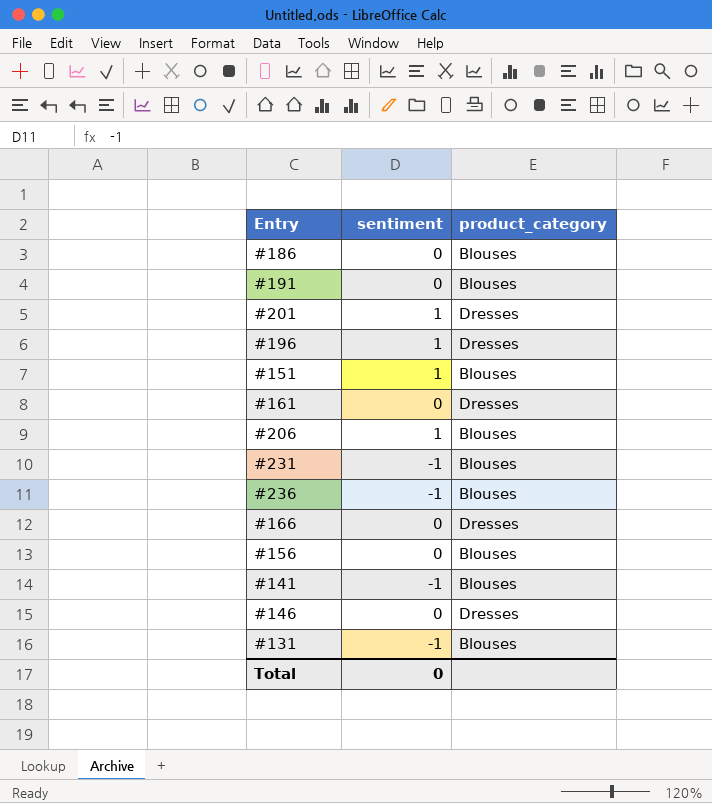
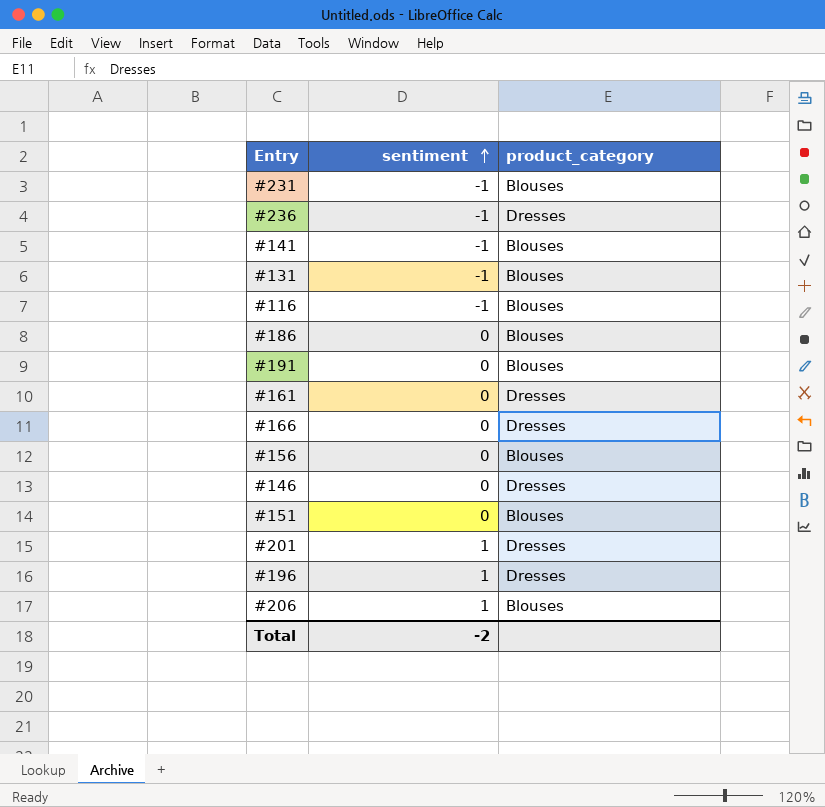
row order: none -> sentiment ascending
#236 | product_category: Blouses -> Dresses
row #116: none -> -1 | Blouses
#151 | sentiment: 1 -> 0
Total | sentiment: 0 -> -2

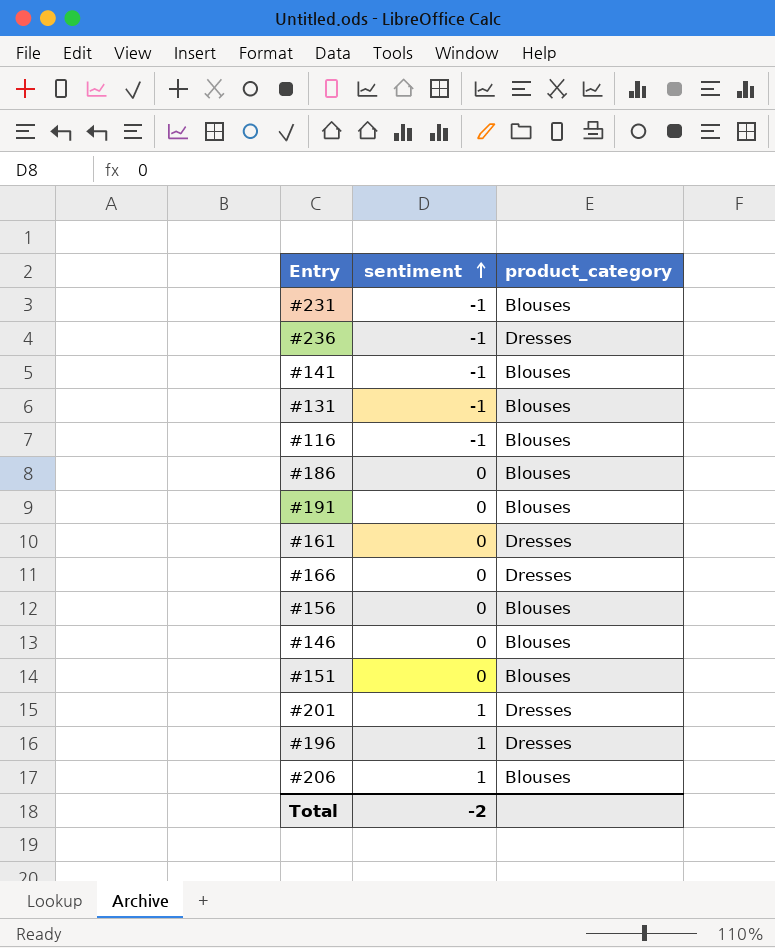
#146 | product_category: Dresses -> Blouses

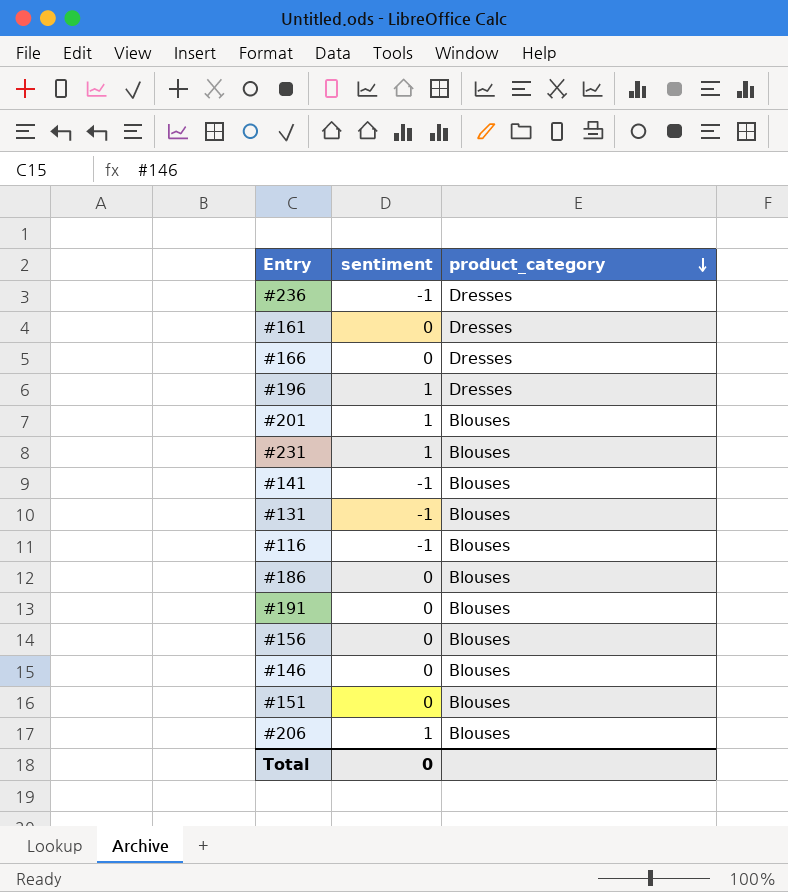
row order: sentiment ascending -> product_category descending
#201 | product_category: Dresses -> Blouses
#231 | sentiment: -1 -> 1
Total | sentiment: -2 -> 0

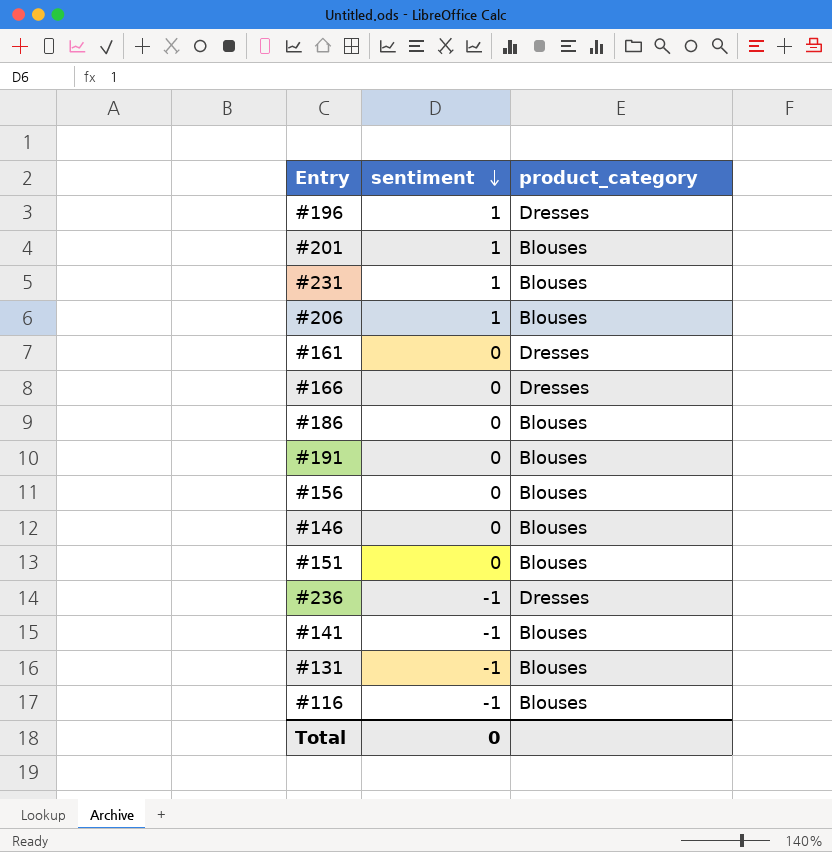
row order: product_category descending -> sentiment descending

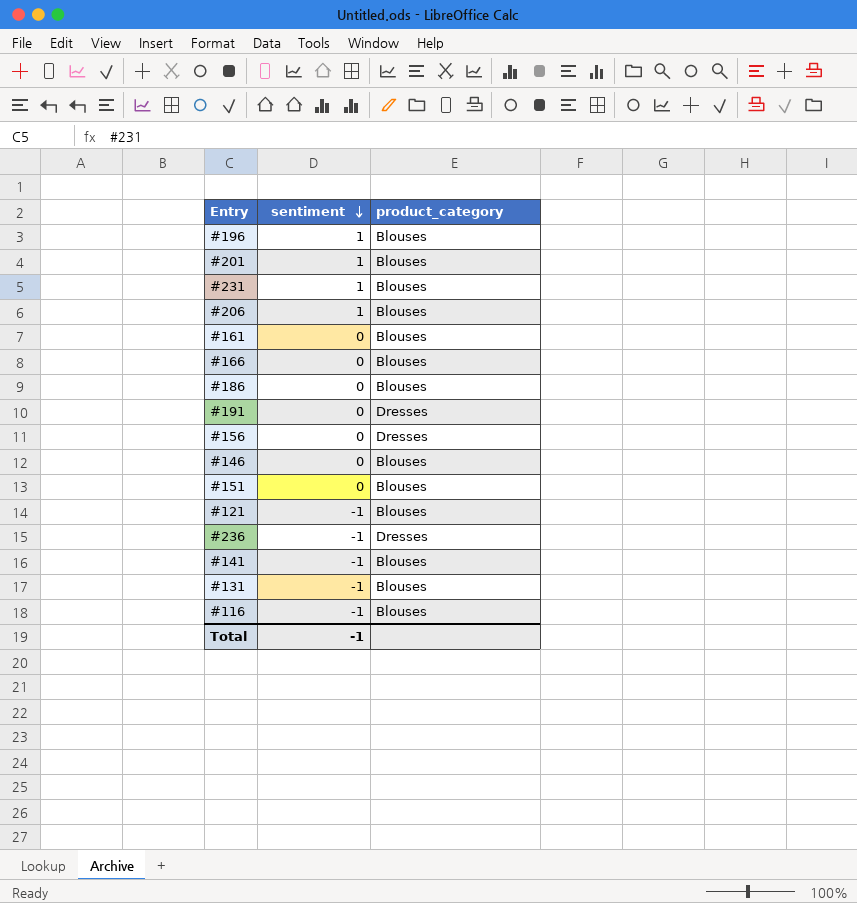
#196 | product_category: Dresses -> Blouses
#161 | product_category: Dresses -> Blouses
#166 | product_category: Dresses -> Blouses
#191 | product_category: Blouses -> Dresses
#156 | product_category: Blouses -> Dresses
row #121: none -> -1 | Blouses
Total | sentiment: 0 -> -1

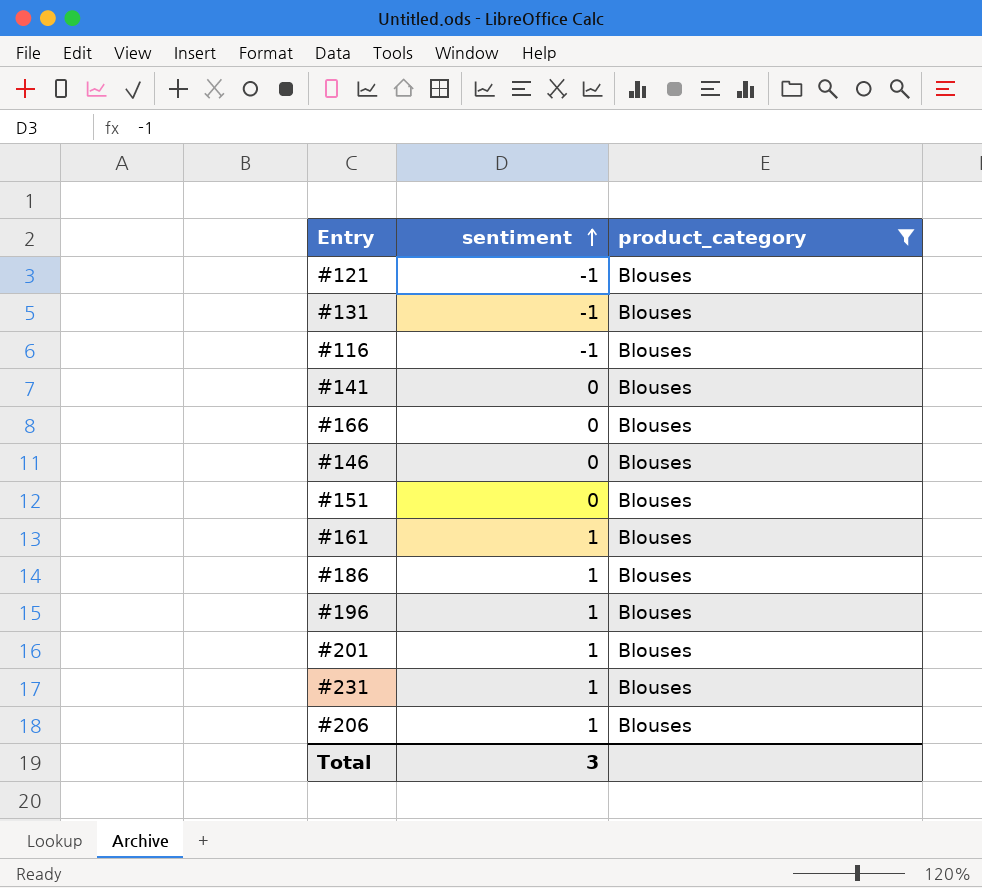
filter: none -> product_category = Blouses
row order: sentiment descending -> sentiment ascending
#141 | sentiment: -1 -> 0
#161 | sentiment: 0 -> 1
#186 | sentiment: 0 -> 1
Total | sentiment: -1 -> 3

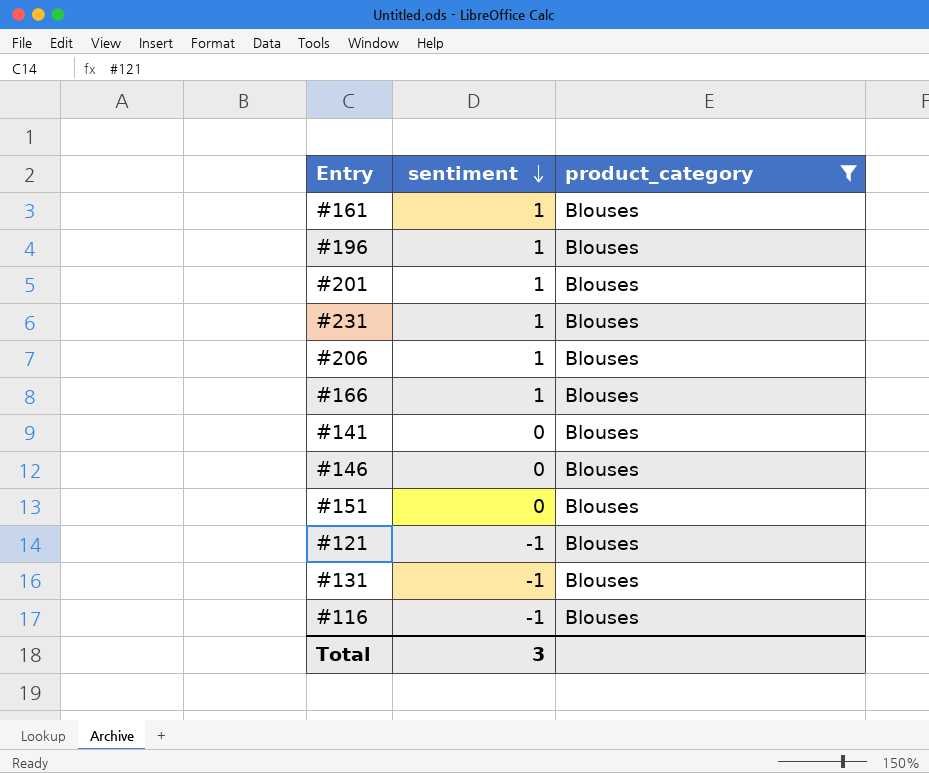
row order: sentiment ascending -> sentiment descending
row #186: 1 | Blouses -> none
#166 | sentiment: 0 -> 1

